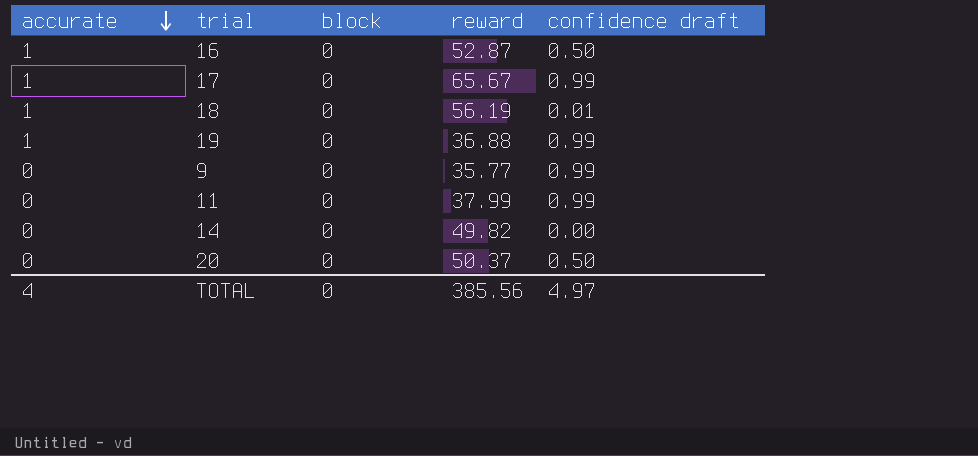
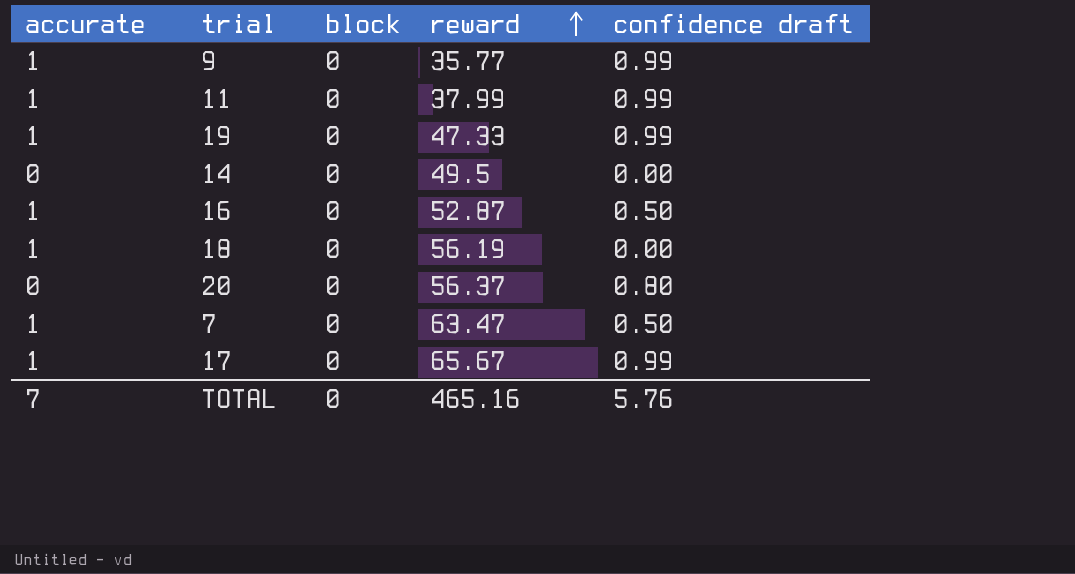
row order: accurate descending -> reward ascending
9 | accurate: 0 -> 1
11 | accurate: 0 -> 1
19 | reward: 36.88 -> 47.33
14 | reward: 49.82 -> 49.5
18 | confidence draft: 0.01 -> 0.00
20 | reward: 50.37 -> 56.37
20 | confidence draft: 0.50 -> 0.80
row 7: none -> 1 | 0 | 63.47 | 0.50
TOTAL | accurate: 4 -> 7
TOTAL | reward: 385.56 -> 465.16
TOTAL | confidence draft: 4.97 -> 5.76

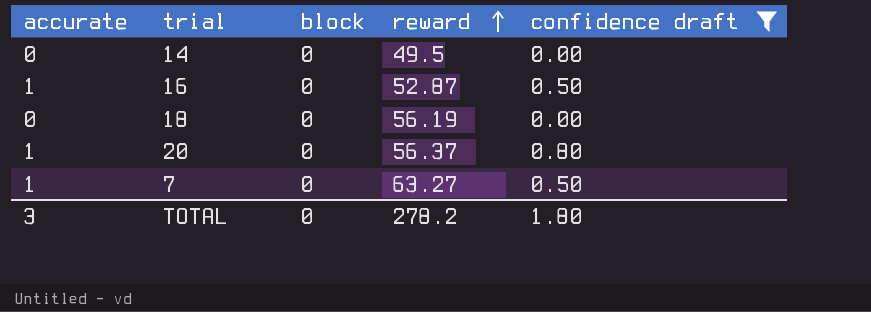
filter: none -> confidence draft != 0.99
18 | accurate: 1 -> 0
20 | accurate: 0 -> 1
7 | reward: 63.47 -> 63.27
TOTAL | accurate: 7 -> 3
TOTAL | reward: 465.16 -> 278.2
TOTAL | confidence draft: 5.76 -> 1.80

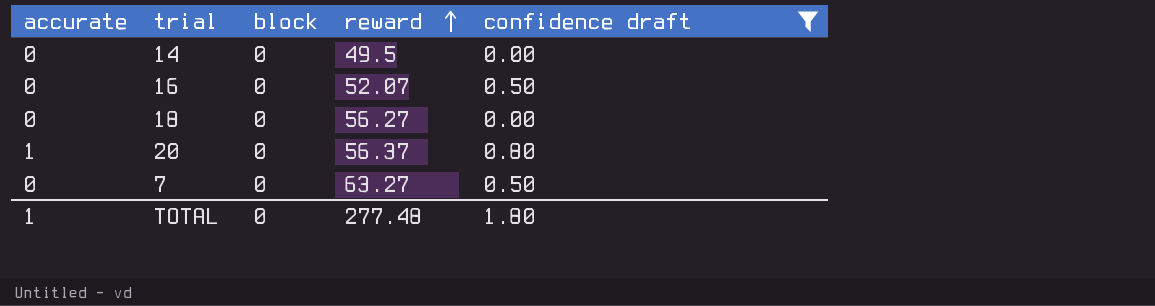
16 | accurate: 1 -> 0
16 | reward: 52.87 -> 52.07
18 | reward: 56.19 -> 56.27
7 | accurate: 1 -> 0
TOTAL | accurate: 3 -> 1
TOTAL | reward: 278.2 -> 277.48

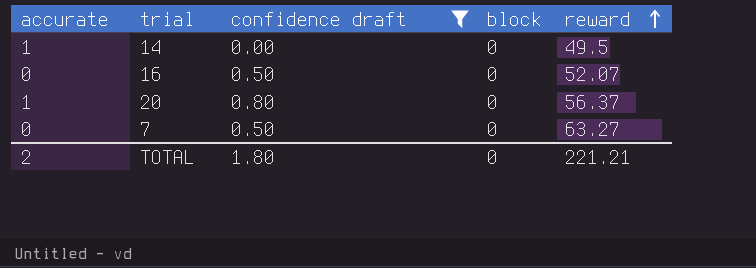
column confidence draft | position: 5 -> 3
row 18: 0 | 0 | 56.27 | 0.00 -> none
14 | accurate: 0 -> 1
TOTAL | accurate: 1 -> 2
TOTAL | reward: 277.48 -> 221.21

